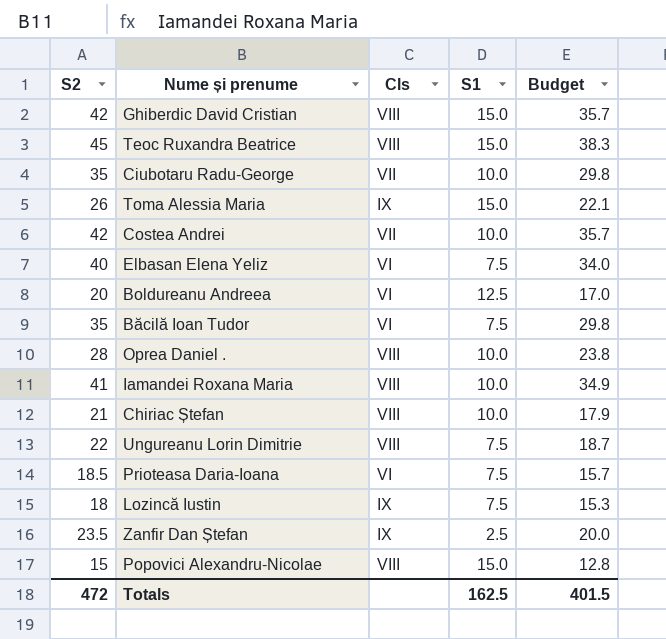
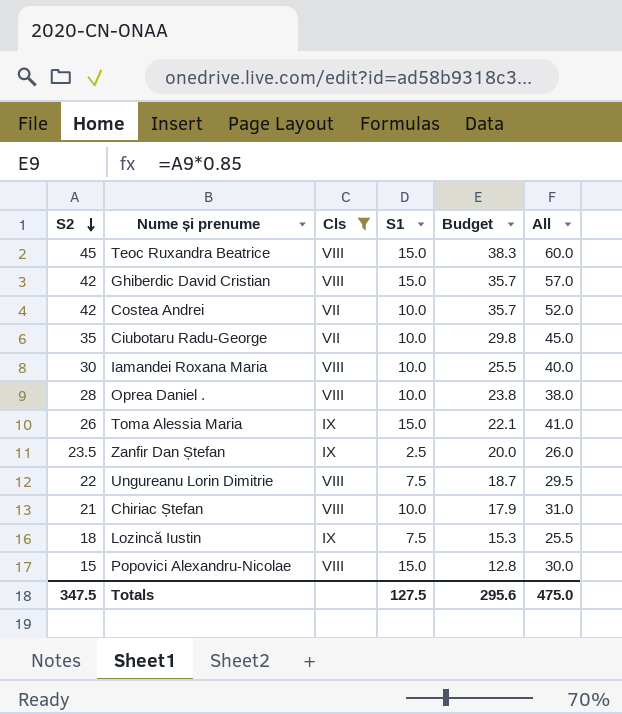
filter: none -> Cls != VI
row order: none -> S2 descending
column All | formula: none -> [S2] + [S1]
Iamandei Roxana Maria | S2: 41 -> 30
Iamandei Roxana Maria | Budget: 34.9 -> 25.5
Totals | S2: 472 -> 347.5
Totals | S1: 162.5 -> 127.5
Totals | Budget: 401.5 -> 295.6

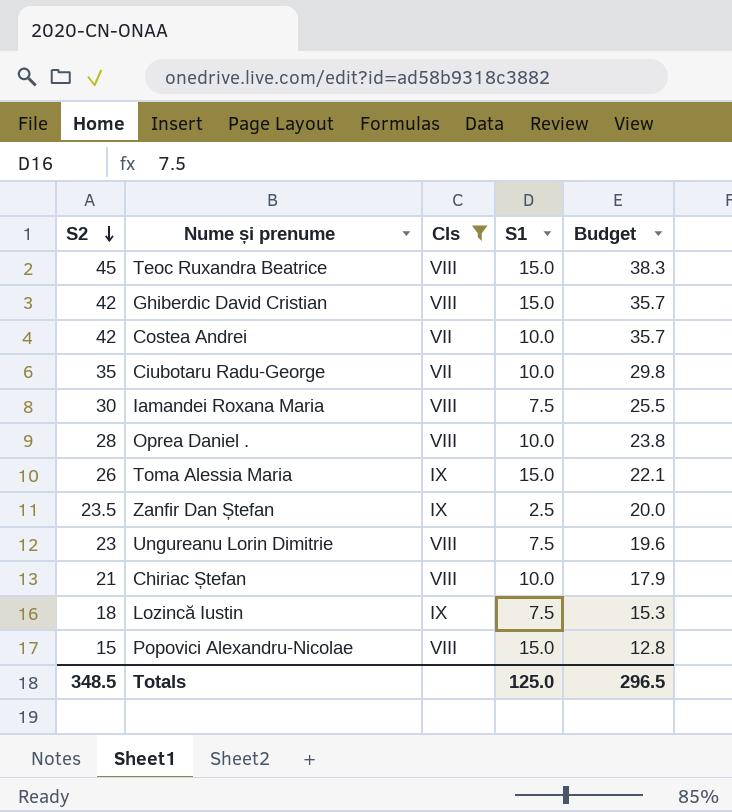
column All | formula: [S2] + [S1] -> none
Iamandei Roxana Maria | S1: 10.0 -> 7.5
Ungureanu Lorin Dimitrie | S2: 22 -> 23
Ungureanu Lorin Dimitrie | Budget: 18.7 -> 19.6
Totals | S2: 347.5 -> 348.5
Totals | S1: 127.5 -> 125.0
Totals | Budget: 295.6 -> 296.5

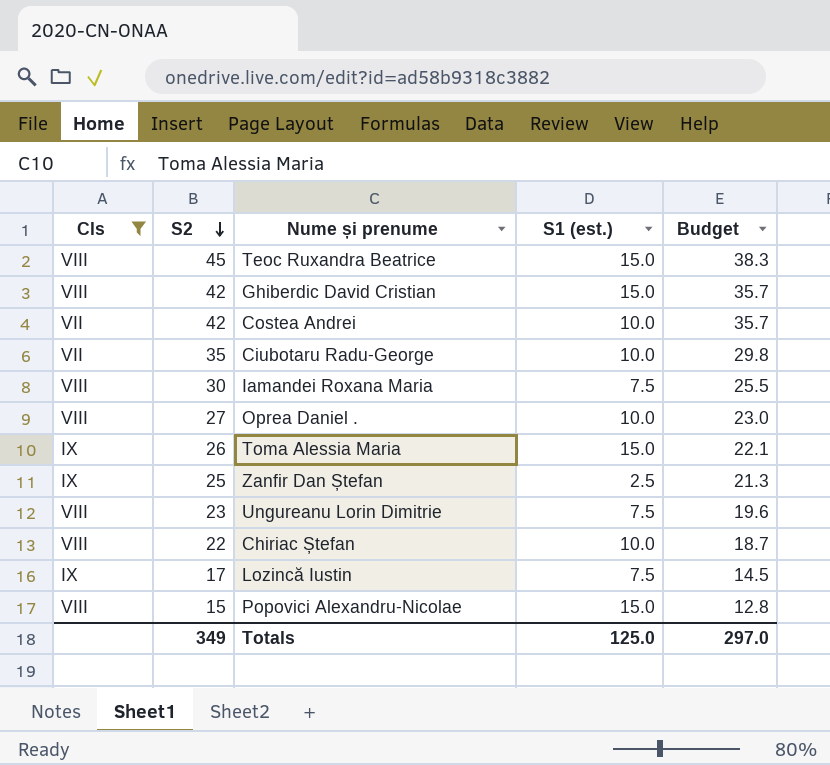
column Cls | position: 3 -> 1
column name: S1 -> S1 (est.)
Oprea Daniel . | S2: 28 -> 27
Oprea Daniel . | Budget: 23.8 -> 23.0
Zanfir Dan Ștefan | S2: 23.5 -> 25
Zanfir Dan Ștefan | Budget: 20.0 -> 21.3
Chiriac Ștefan | S2: 21 -> 22
Chiriac Ștefan | Budget: 17.9 -> 18.7
Lozincă Iustin | S2: 18 -> 17
Lozincă Iustin | Budget: 15.3 -> 14.5
Totals | S2: 348.5 -> 349
Totals | Budget: 296.5 -> 297.0

